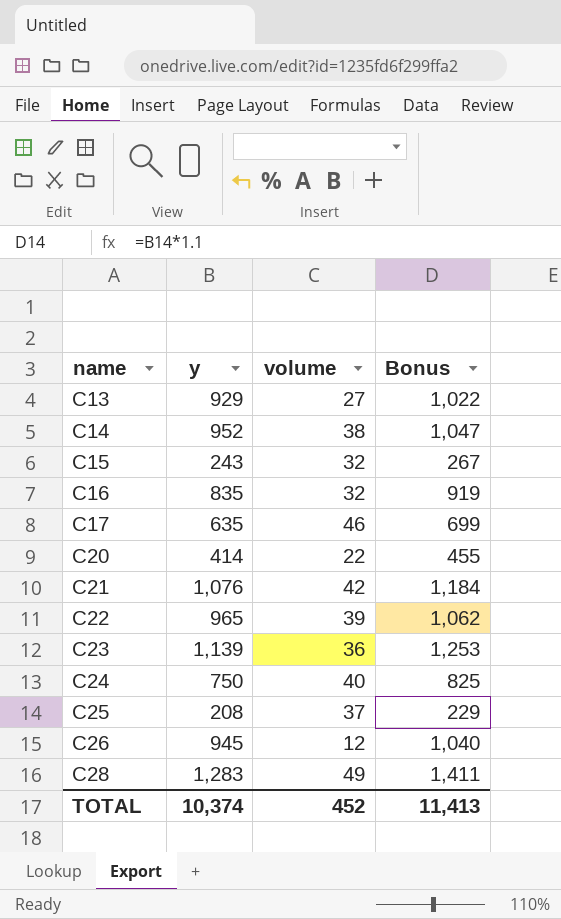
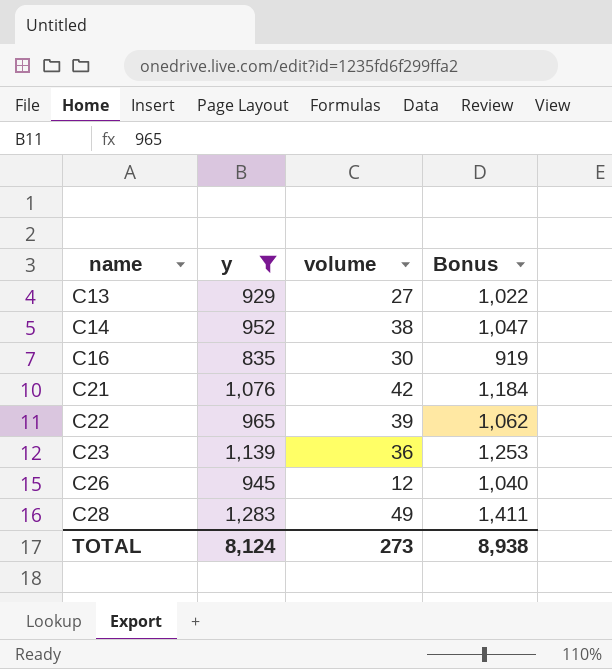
filter: none -> y >= 835
C16 | volume: 32 -> 30
TOTAL | y: 10,374 -> 8,124
TOTAL | volume: 452 -> 273
TOTAL | Bonus: 11,413 -> 8,938

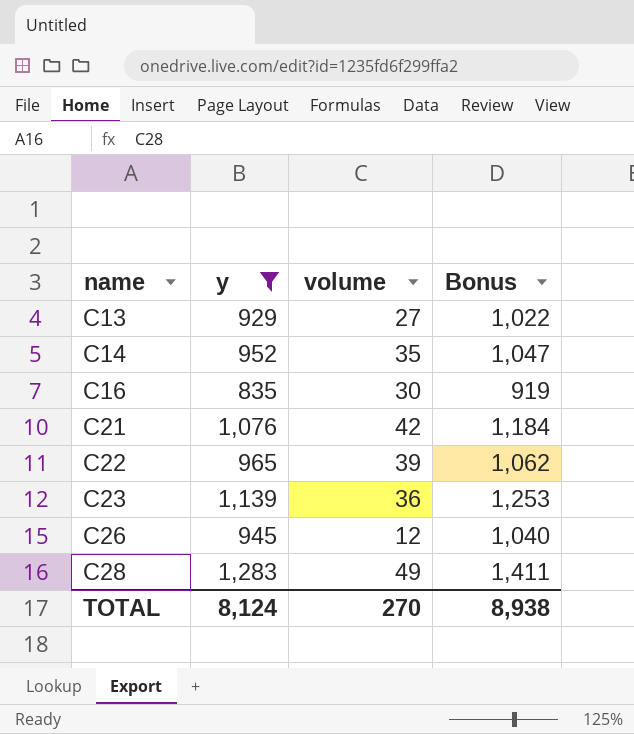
C14 | volume: 38 -> 35
TOTAL | volume: 273 -> 270

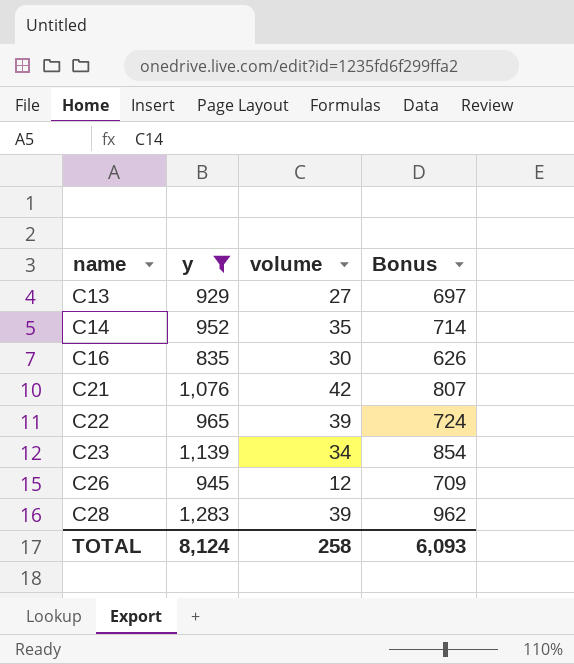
column Bonus | formula: [y] * 1.1 -> [y] * 0.75
C23 | volume: 36 -> 34
C28 | volume: 49 -> 39
TOTAL | volume: 270 -> 258
TOTAL | Bonus: 8,938 -> 6,093

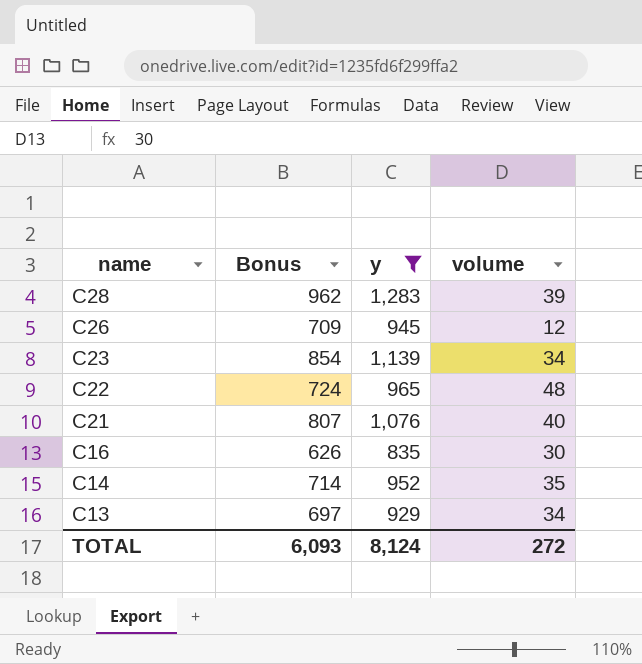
row order: name ascending -> name descending
column Bonus | position: 4 -> 2
C22 | volume: 39 -> 48
C21 | volume: 42 -> 40
C13 | volume: 27 -> 34
TOTAL | volume: 258 -> 272

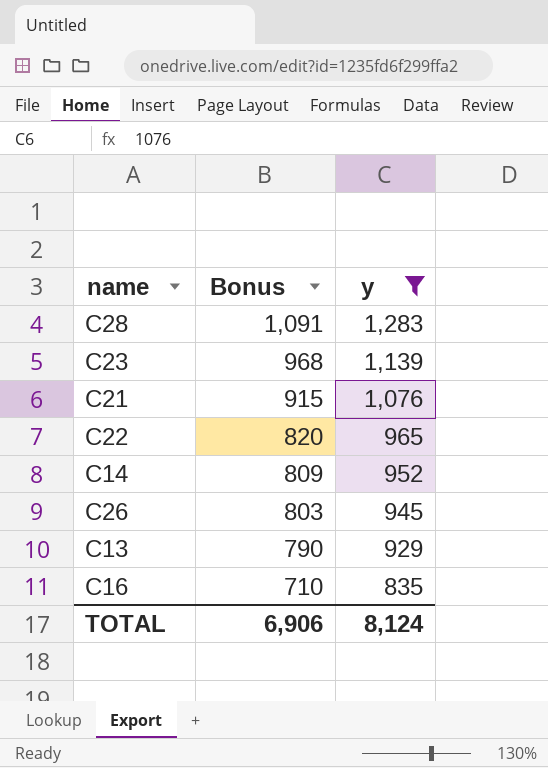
row order: name descending -> Bonus descending
column volume | position: 4 -> none
column Bonus | formula: [y] * 0.75 -> [y] * 0.85
TOTAL | Bonus: 6,093 -> 6,906

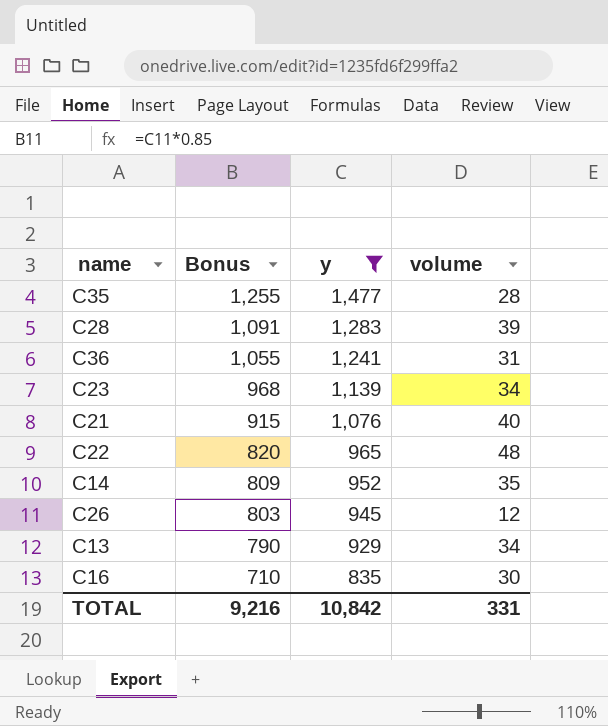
column volume | position: none -> 4
row C35: none -> 1,255 | 1,477 | 28
row C36: none -> 1,055 | 1,241 | 31
TOTAL | Bonus: 6,906 -> 9,216
TOTAL | y: 8,124 -> 10,842

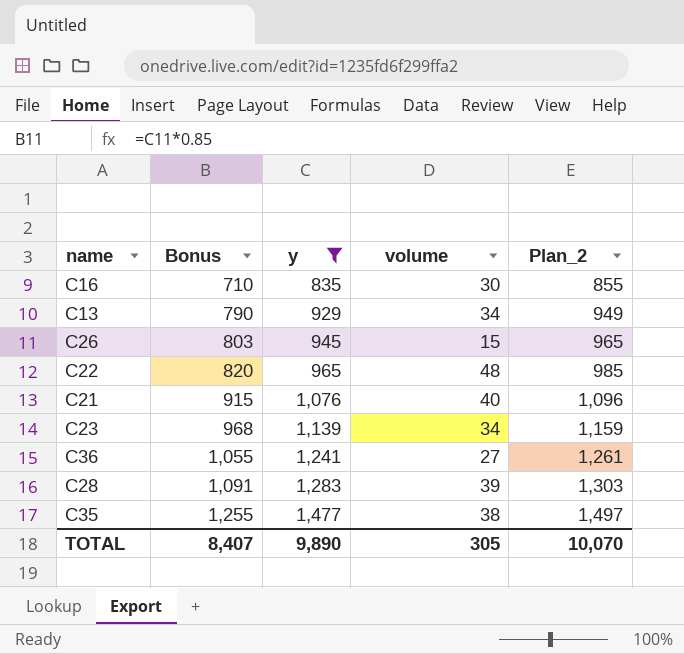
row order: Bonus descending -> Bonus ascending
column Plan_2 | formula: none -> [y] + 20
row C14: 809 | 952 | 35 -> none
C26 | volume: 12 -> 15
C36 | volume: 31 -> 27
C35 | volume: 28 -> 38
TOTAL | Bonus: 9,216 -> 8,407
TOTAL | y: 10,842 -> 9,890
TOTAL | volume: 331 -> 305

